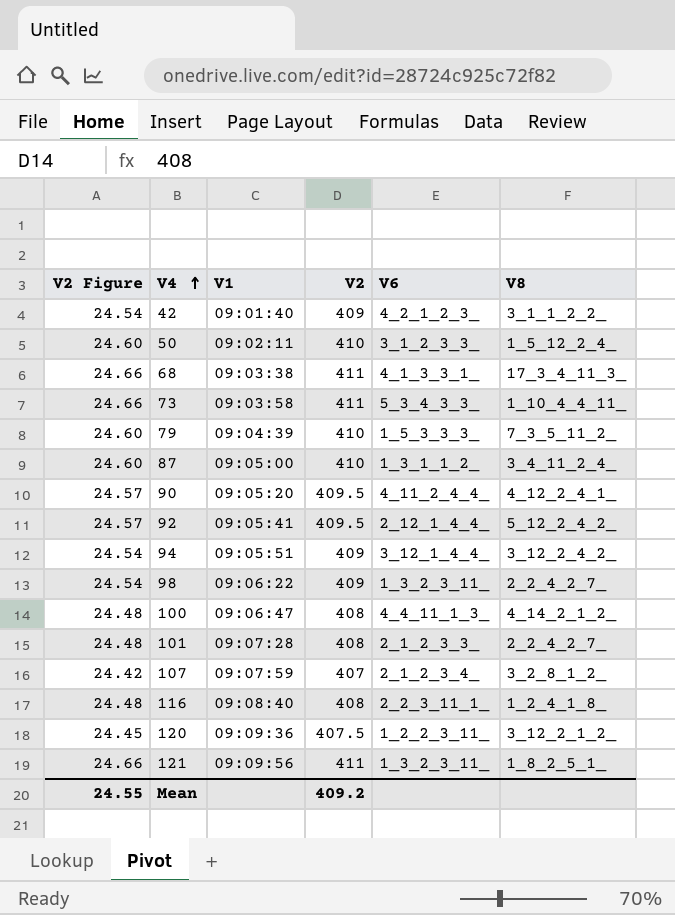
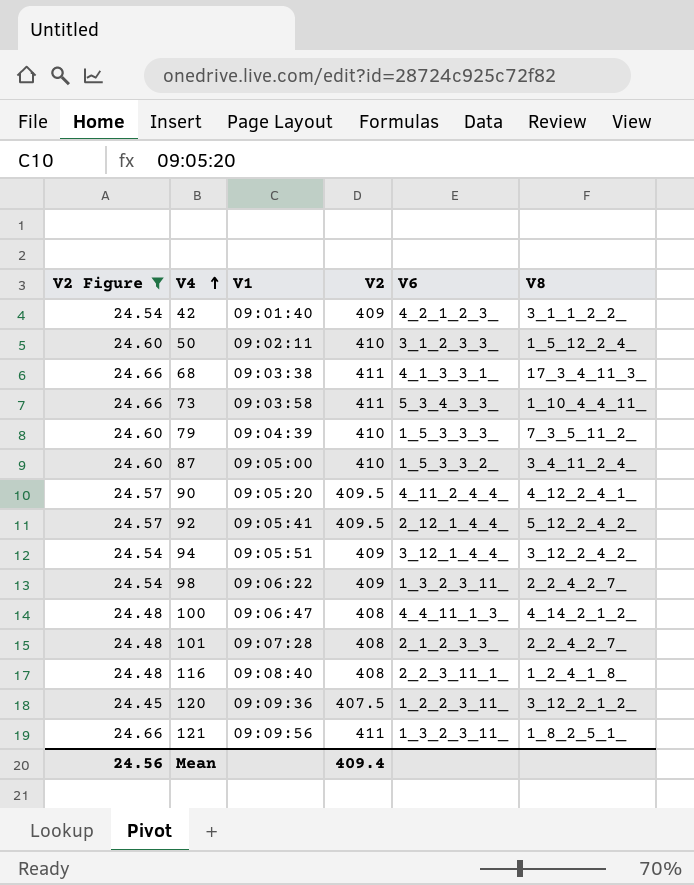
filter: none -> V2 Figure != 24.42
87 | V6: 1_3_1_1_2_ -> 1_5_3_3_2_
Mean | V2 Figure: 24.55 -> 24.56
Mean | V2: 409.2 -> 409.4

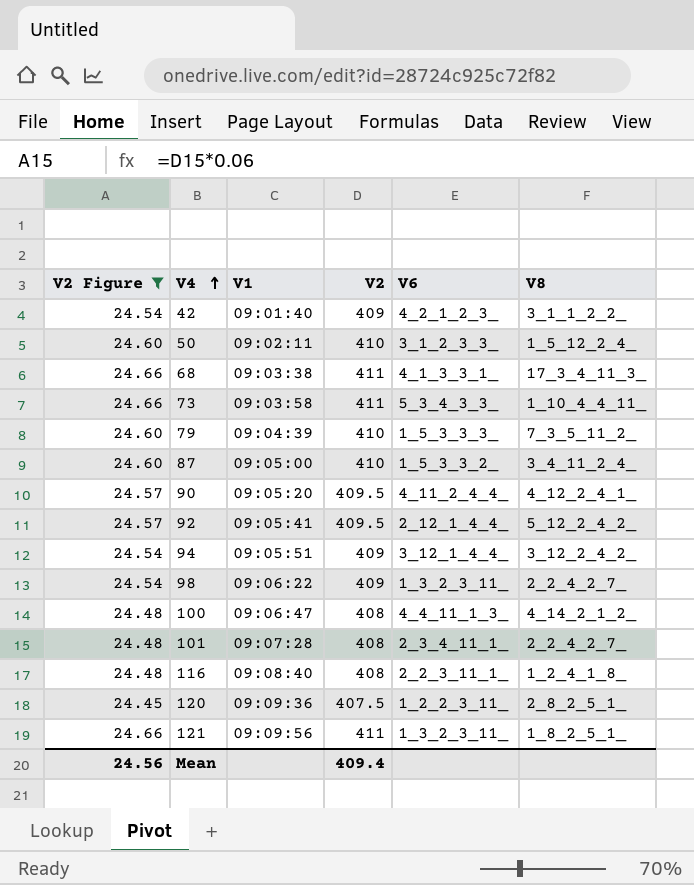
101 | V6: 2_1_2_3_3_ -> 2_3_4_11_1_
120 | V8: 3_12_2_1_2_ -> 2_8_2_5_1_

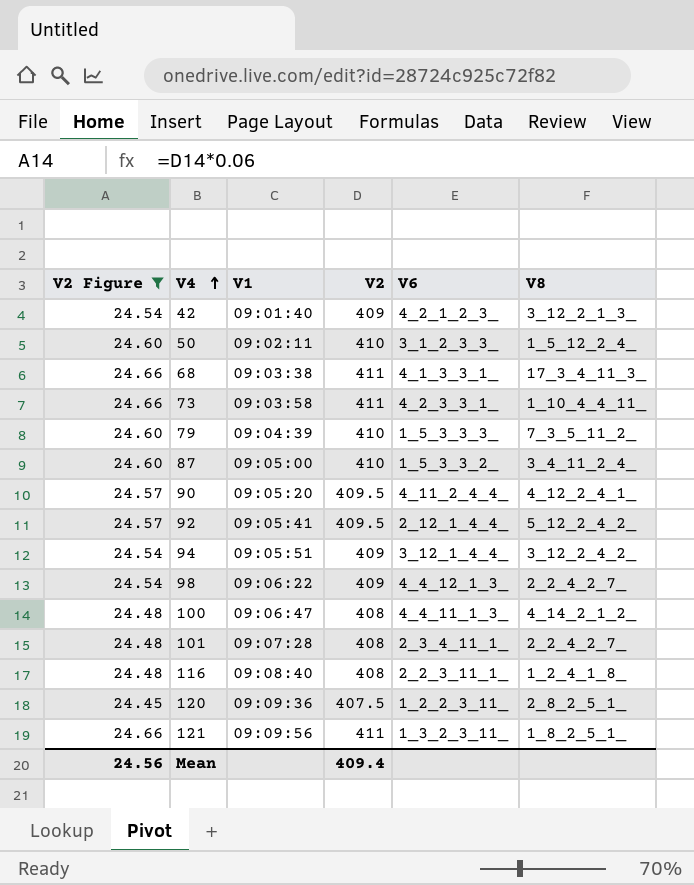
42 | V8: 3_1_1_2_2_ -> 3_12_2_1_3_
73 | V6: 5_3_4_3_3_ -> 4_2_3_3_1_
98 | V6: 1_3_2_3_11_ -> 4_4_12_1_3_

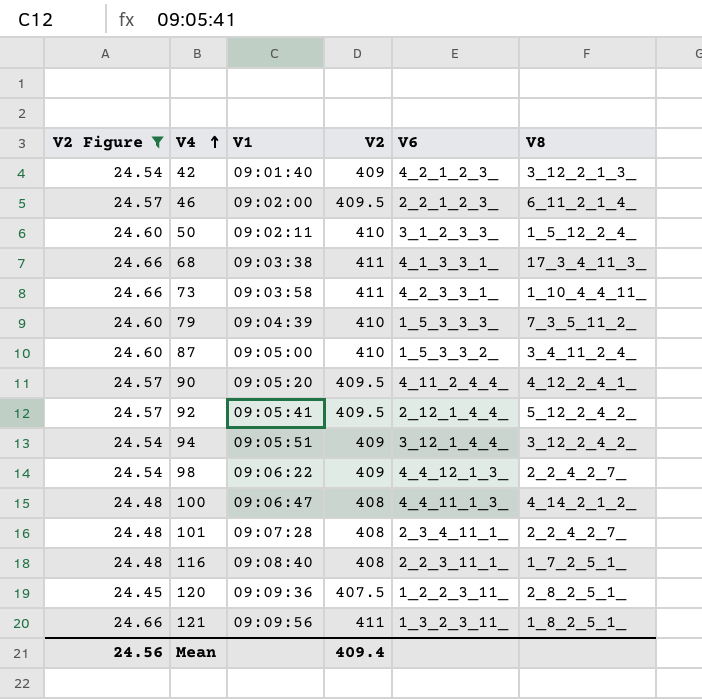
row 46: none -> 24.57 | 09:02:00 | 409.5 | 2_2_1_2_3_ | 6_11_2_1_4_
116 | V8: 1_2_4_1_8_ -> 1_7_2_5_1_

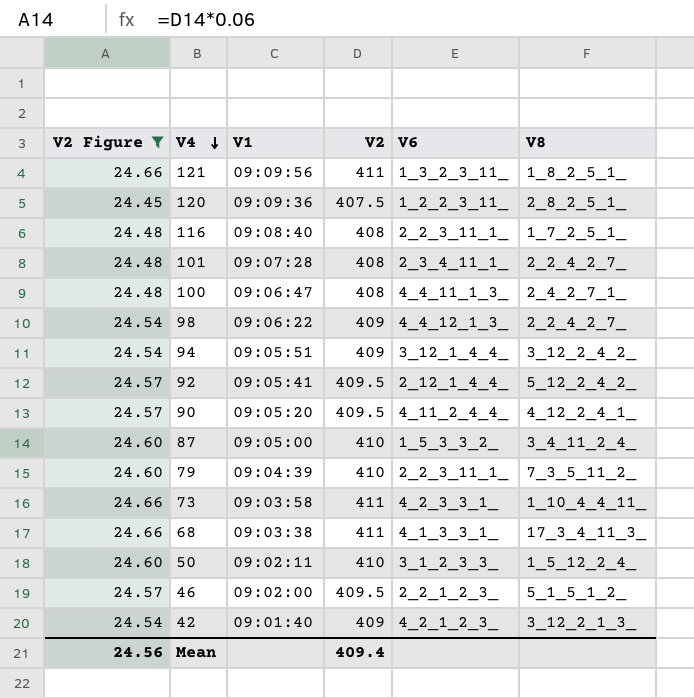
row order: V4 ascending -> V4 descending
100 | V8: 4_14_2_1_2_ -> 2_4_2_7_1_
79 | V6: 1_5_3_3_3_ -> 2_2_3_11_1_
46 | V8: 6_11_2_1_4_ -> 5_1_5_1_2_

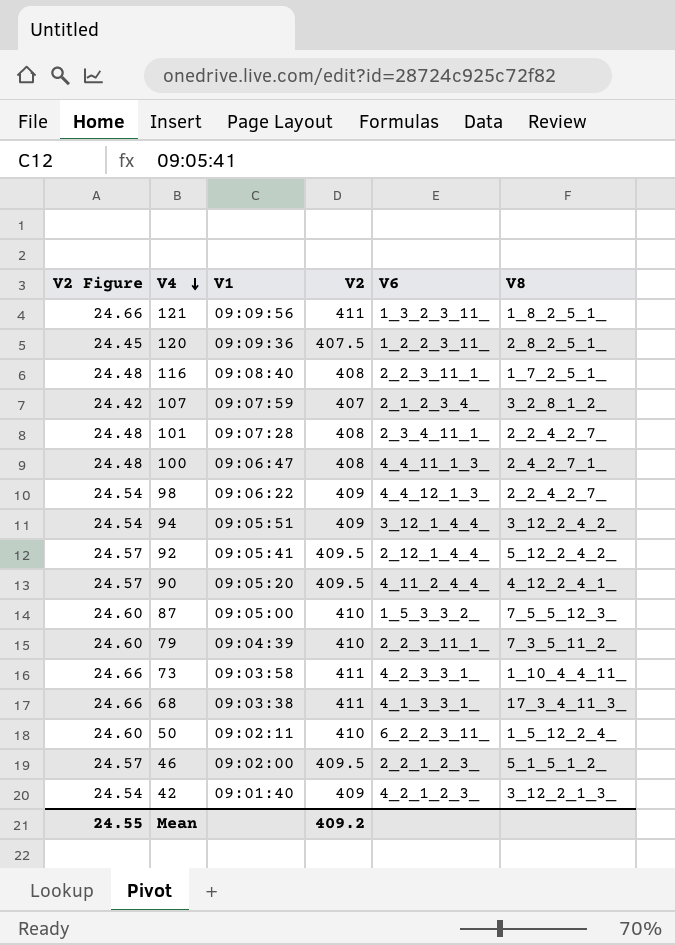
filter: V2 Figure != 24.42 -> none
87 | V8: 3_4_11_2_4_ -> 7_5_5_12_3_
50 | V6: 3_1_2_3_3_ -> 6_2_2_3_11_
Mean | V2 Figure: 24.56 -> 24.55
Mean | V2: 409.4 -> 409.2

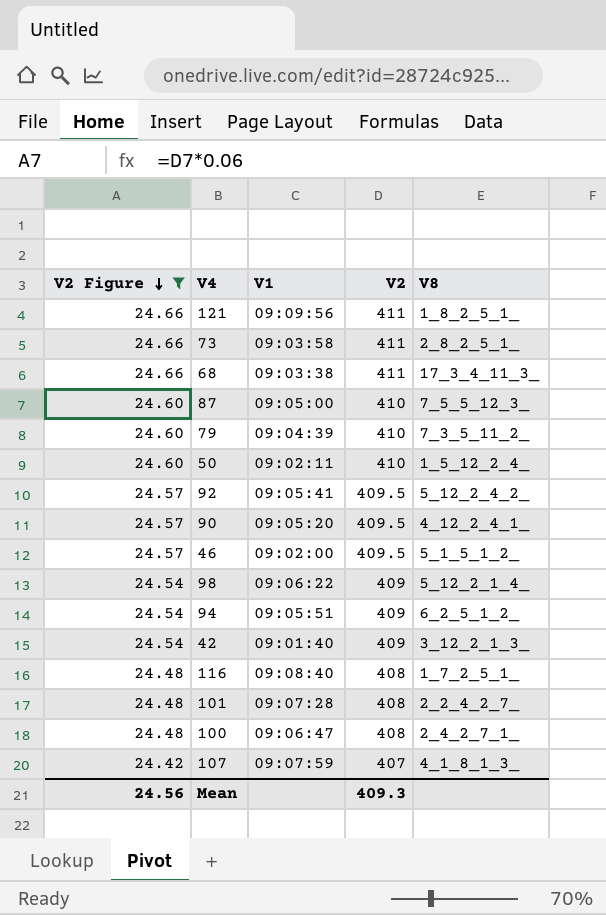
filter: none -> V2 Figure != 24.45
row order: V4 descending -> V2 Figure descending
column V6 | position: 5 -> none
73 | V8: 1_10_4_4_11_ -> 2_8_2_5_1_
98 | V8: 2_2_4_2_7_ -> 5_12_2_1_4_
94 | V8: 3_12_2_4_2_ -> 6_2_5_1_2_
107 | V8: 3_2_8_1_2_ -> 4_1_8_1_3_
Mean | V2 Figure: 24.55 -> 24.56
Mean | V2: 409.2 -> 409.3

